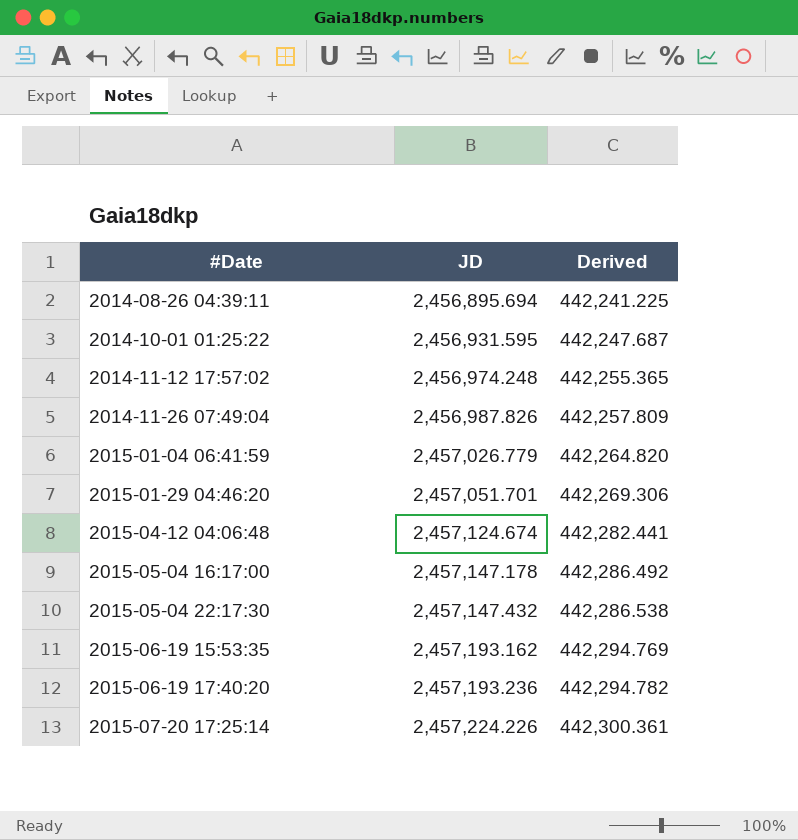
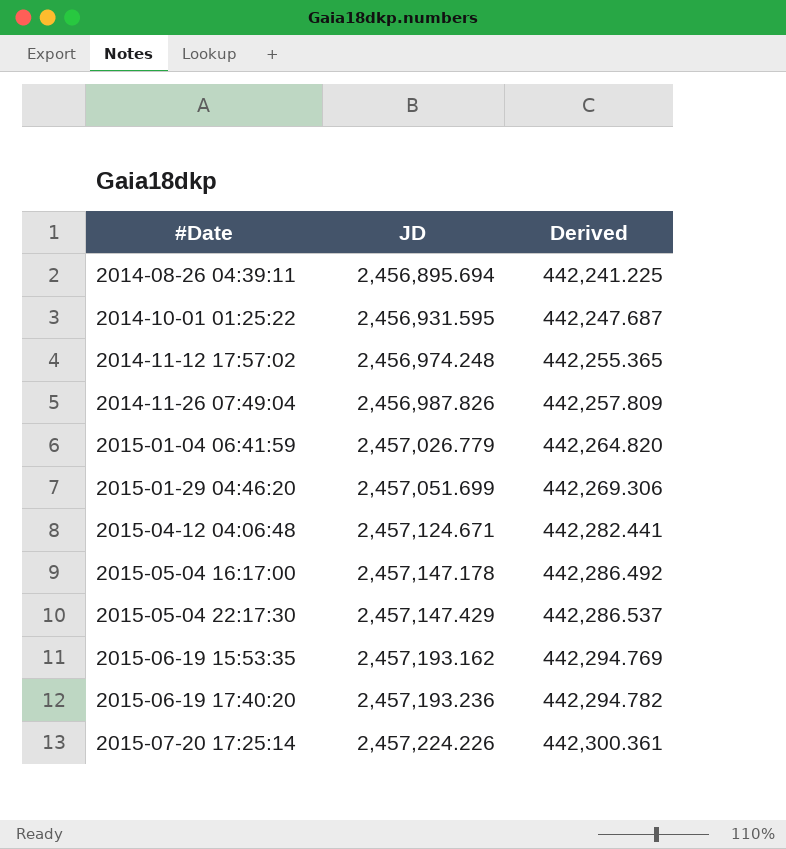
2015-01-29 04:46:20 | JD: 2,457,051.701 -> 2,457,051.699
2015-04-12 04:06:48 | JD: 2,457,124.674 -> 2,457,124.671
2015-05-04 22:17:30 | JD: 2,457,147.432 -> 2,457,147.429
2015-05-04 22:17:30 | Derived: 442,286.538 -> 442,286.537

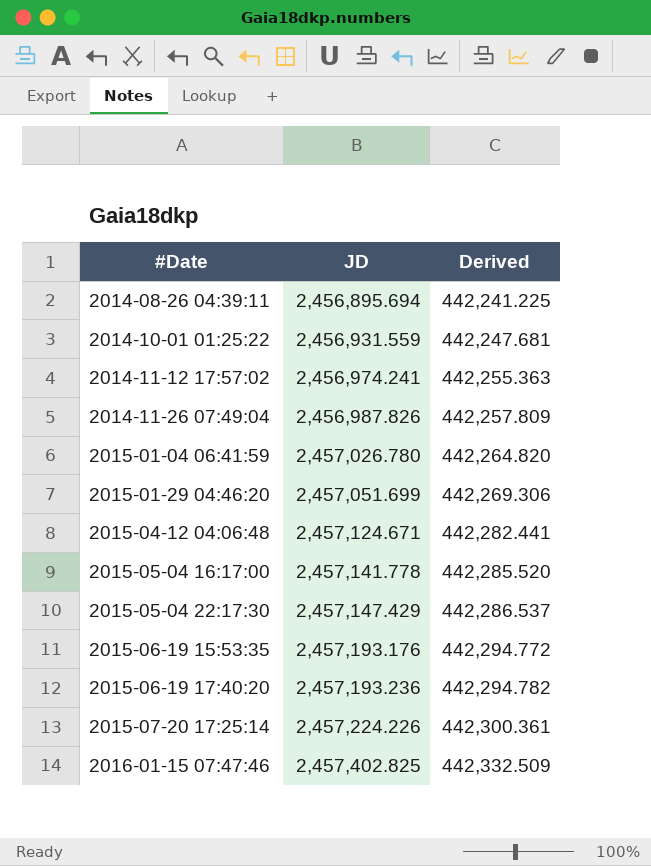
2014-10-01 01:25:22 | JD: 2,456,931.595 -> 2,456,931.559
2014-10-01 01:25:22 | Derived: 442,247.687 -> 442,247.681
2014-11-12 17:57:02 | JD: 2,456,974.248 -> 2,456,974.241
2014-11-12 17:57:02 | Derived: 442,255.365 -> 442,255.363
2015-01-04 06:41:59 | JD: 2,457,026.779 -> 2,457,026.780
2015-05-04 16:17:00 | JD: 2,457,147.178 -> 2,457,141.778
2015-05-04 16:17:00 | Derived: 442,286.492 -> 442,285.520
2015-06-19 15:53:35 | JD: 2,457,193.162 -> 2,457,193.176
2015-06-19 15:53:35 | Derived: 442,294.769 -> 442,294.772
row 2016-01-15 07:47:46: none -> 2,457,402.825 | 442,332.509

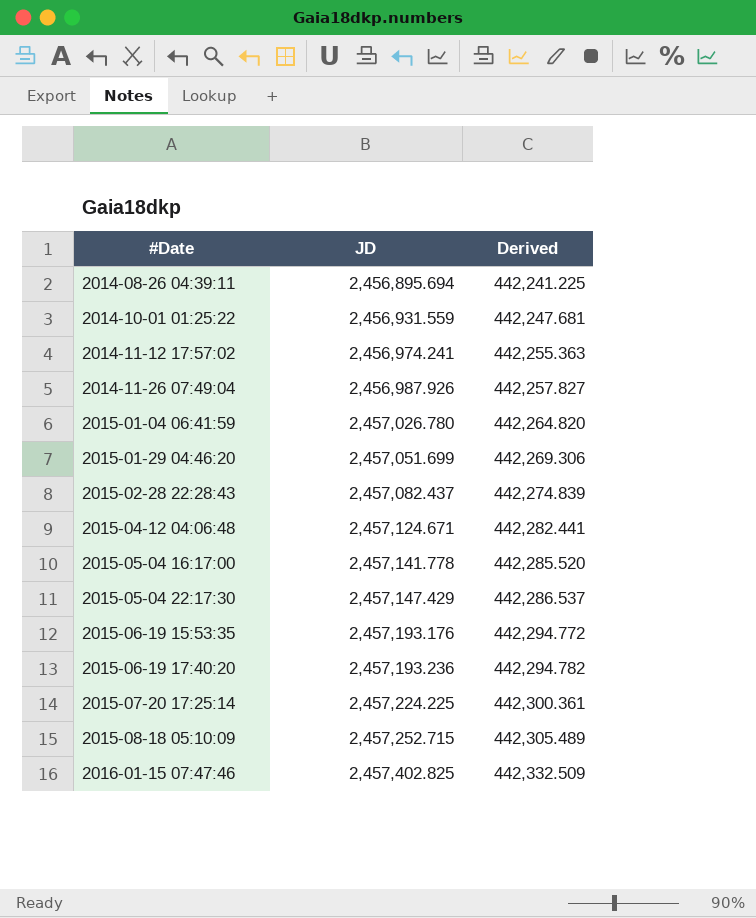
2014-11-26 07:49:04 | JD: 2,456,987.826 -> 2,456,987.926
2014-11-26 07:49:04 | Derived: 442,257.809 -> 442,257.827
row 2015-02-28 22:28:43: none -> 2,457,082.437 | 442,274.839
2015-07-20 17:25:14 | JD: 2,457,224.226 -> 2,457,224.225
row 2015-08-18 05:10:09: none -> 2,457,252.715 | 442,305.489

